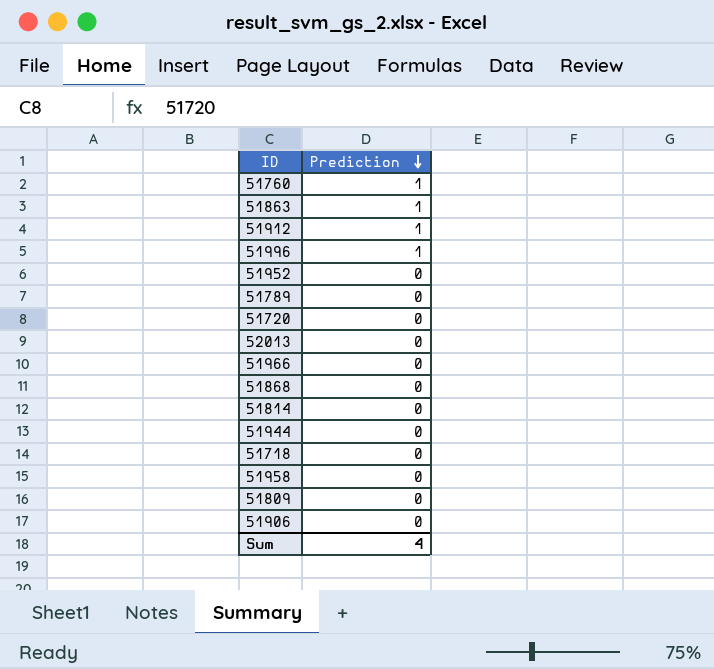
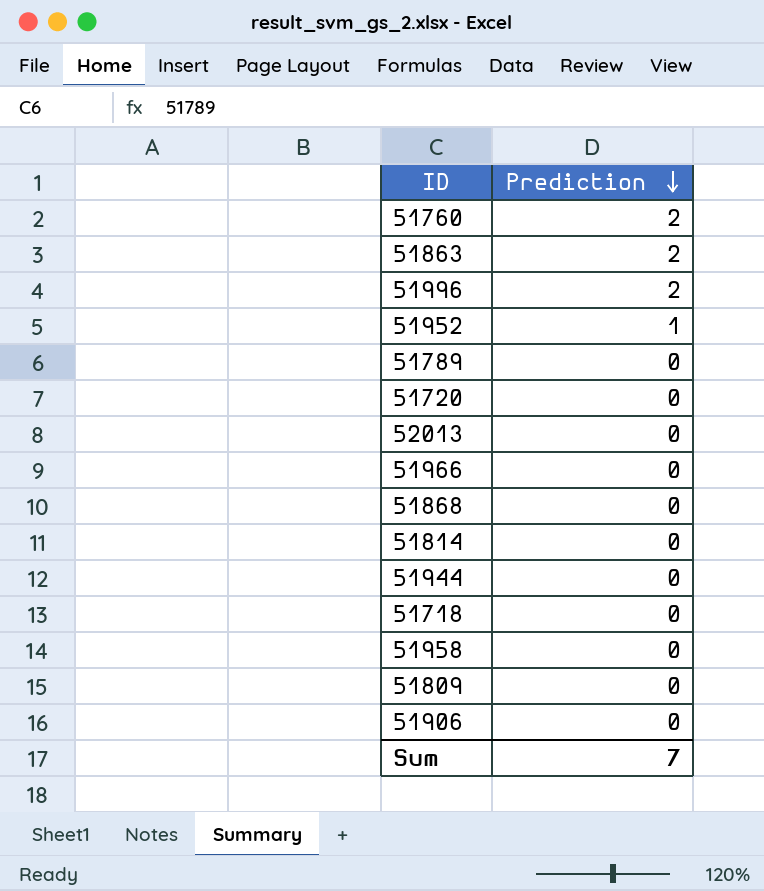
row 51912: 1 -> none
51760 | Prediction: 1 -> 2
51863 | Prediction: 1 -> 2
51996 | Prediction: 1 -> 2
51952 | Prediction: 0 -> 1
Sum | Prediction: 4 -> 7

